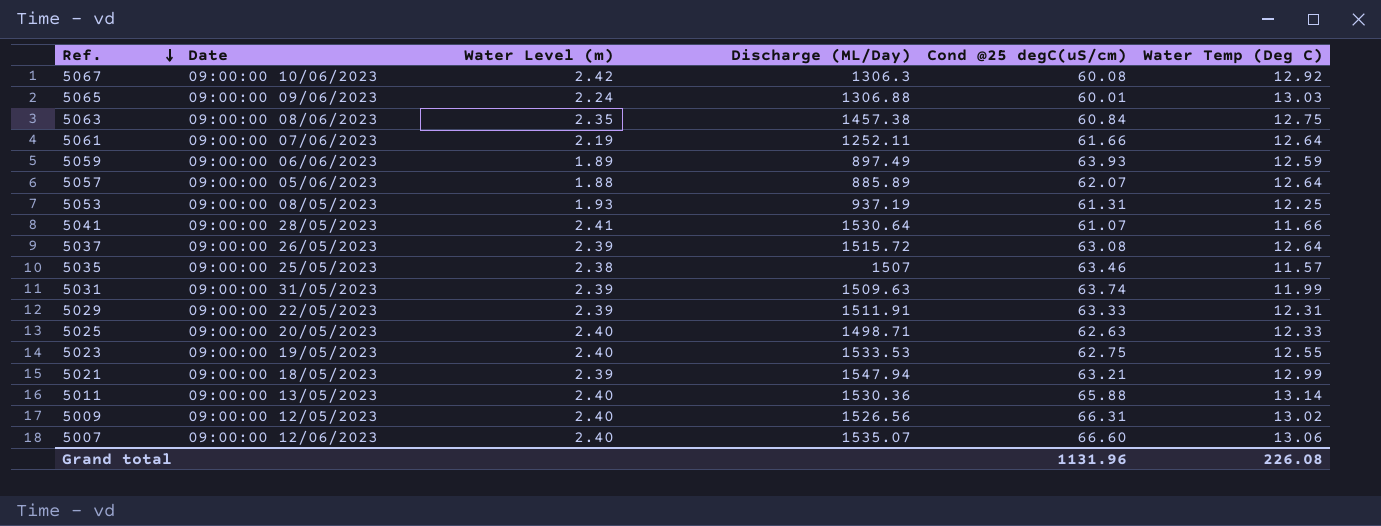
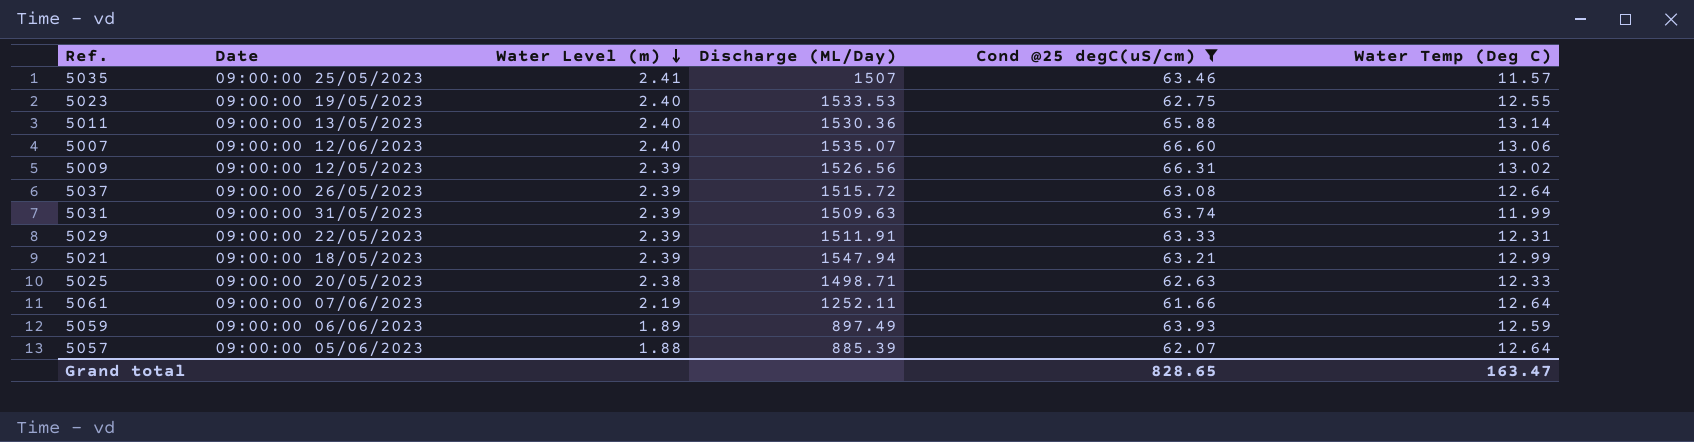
filter: none -> Cond @25 degC(uS/cm) >= 61.66
row order: Ref. descending -> Water Level (m) descending
5035 | Water Level (m): 2.38 -> 2.41
5009 | Water Level (m): 2.40 -> 2.39
5025 | Water Level (m): 2.40 -> 2.38
5057 | Discharge (ML/Day): 885.89 -> 885.39
Grand total | Cond @25 degC(uS/cm): 1131.96 -> 828.65
Grand total | Water Temp (Deg C): 226.08 -> 163.47

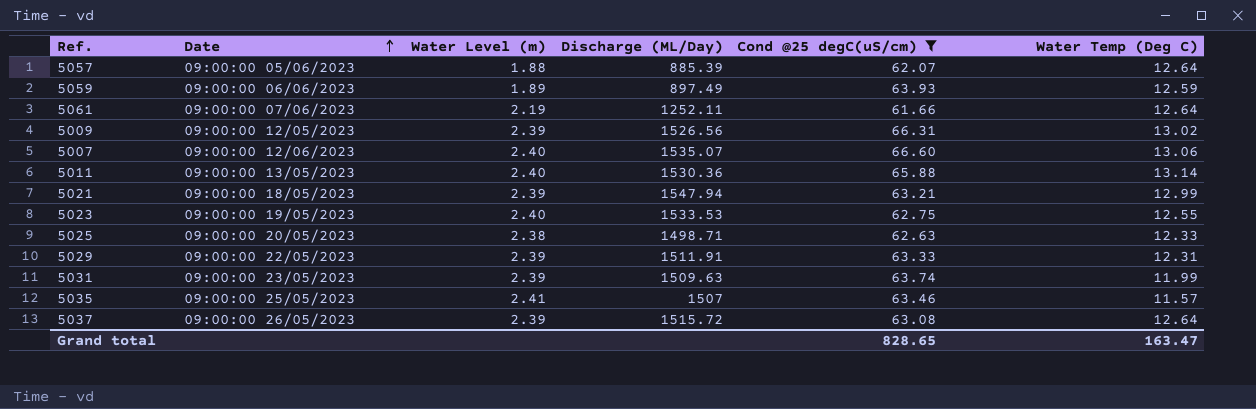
row order: Water Level (m) descending -> Date ascending
5031 | Date: 09:00:00 31/05/2023 -> 09:00:00 23/05/2023

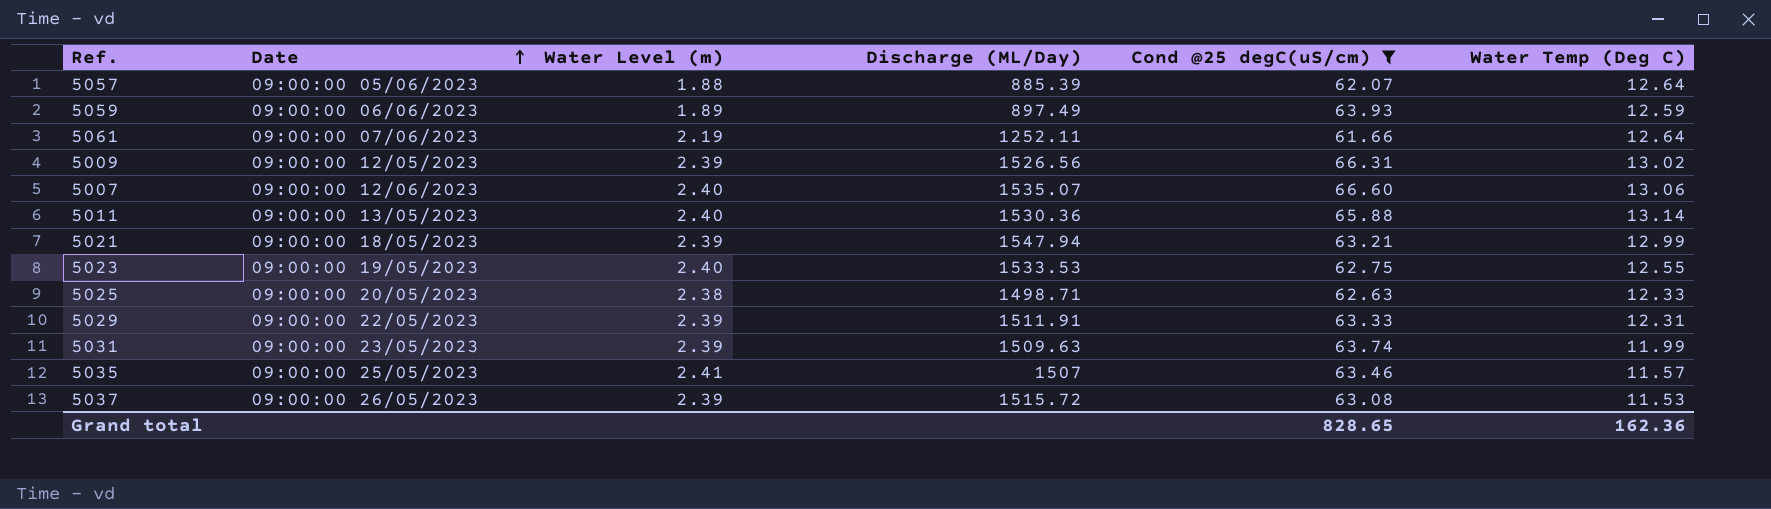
5037 | Water Temp (Deg C): 12.64 -> 11.53
Grand total | Water Temp (Deg C): 163.47 -> 162.36

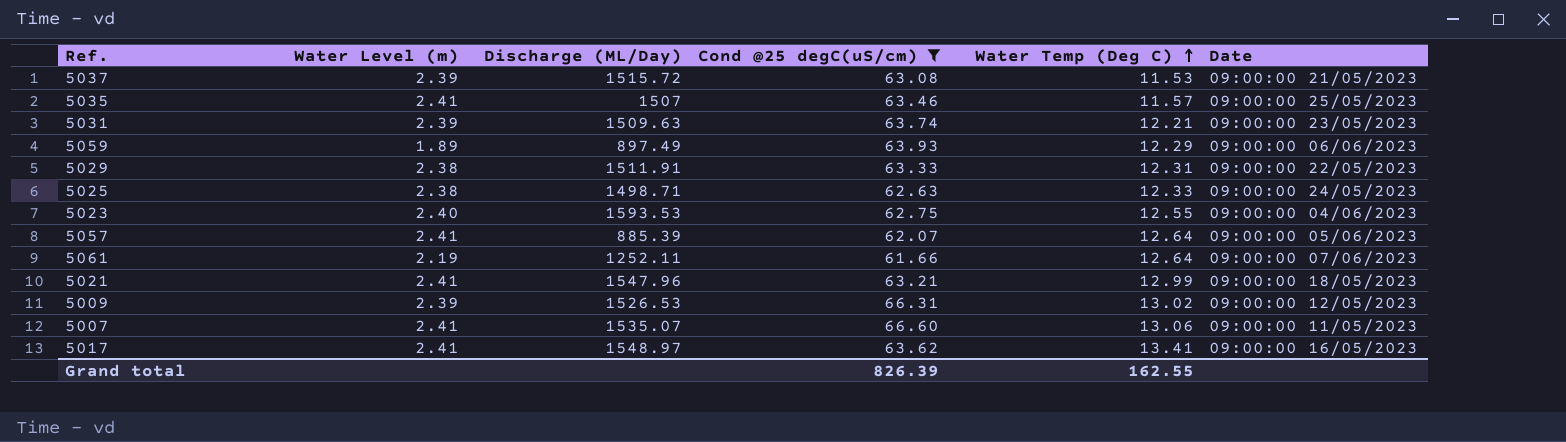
row order: Date ascending -> Water Temp (Deg C) ascending
column Date | position: 2 -> 6
row 5011: 09:00:00 13/05/2023 | 2.40 | 1530.36 | 65.88 | 13.14 -> none
5037 | Date: 09:00:00 26/05/2023 -> 09:00:00 21/05/2023
5031 | Water Temp (Deg C): 11.99 -> 12.21
5059 | Water Temp (Deg C): 12.59 -> 12.29
5029 | Water Level (m): 2.39 -> 2.38
5025 | Date: 09:00:00 20/05/2023 -> 09:00:00 24/05/2023
5023 | Discharge (ML/Day): 1533.53 -> 1593.53
5023 | Date: 09:00:00 19/05/2023 -> 09:00:00 04/06/2023
5057 | Water Level (m): 1.88 -> 2.41
5021 | Water Level (m): 2.39 -> 2.41
5021 | Discharge (ML/Day): 1547.94 -> 1547.96
5009 | Discharge (ML/Day): 1526.56 -> 1526.53
5007 | Water Level (m): 2.40 -> 2.41
5007 | Date: 09:00:00 12/06/2023 -> 09:00:00 11/05/2023
row 5017: none -> 2.41 | 1548.97 | 63.62 | 13.41 | 09:00:00 16/05/2023
Grand total | Cond @25 degC(uS/cm): 828.65 -> 826.39
Grand total | Water Temp (Deg C): 162.36 -> 162.55

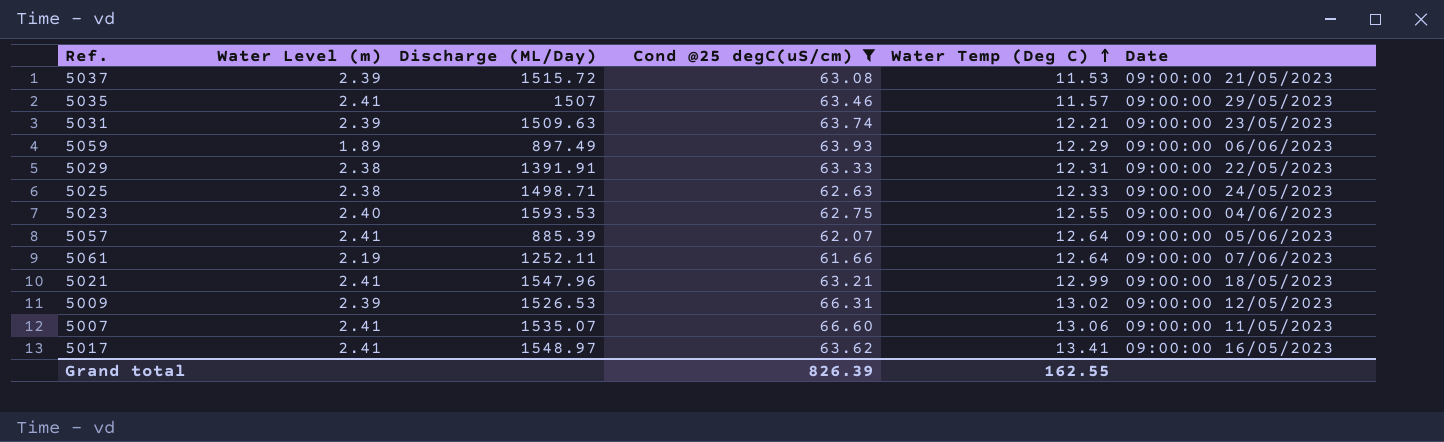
5035 | Date: 09:00:00 25/05/2023 -> 09:00:00 29/05/2023
5029 | Discharge (ML/Day): 1511.91 -> 1391.91

